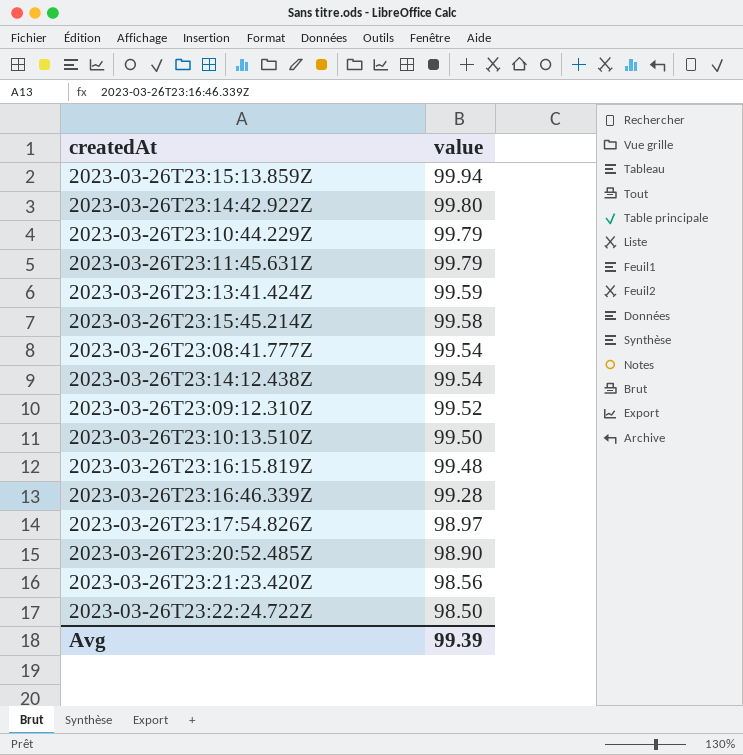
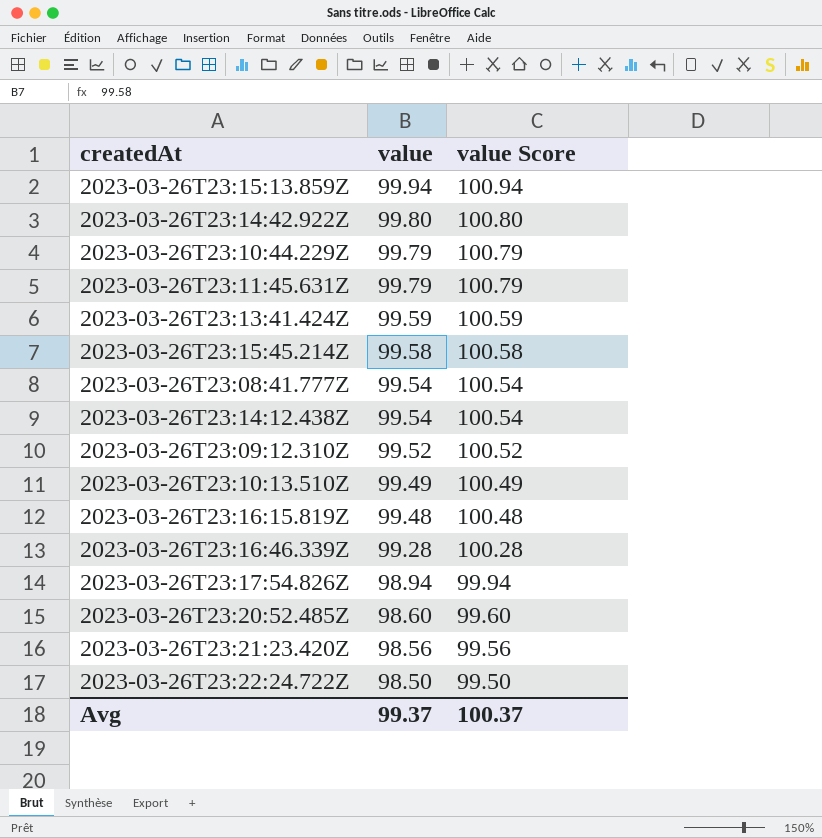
column value Score | formula: none -> [value] + 1
2023-03-26T23:10:13.510Z | value: 99.50 -> 99.49
2023-03-26T23:17:54.826Z | value: 98.97 -> 98.94
2023-03-26T23:20:52.485Z | value: 98.90 -> 98.60
Avg | value: 99.39 -> 99.37

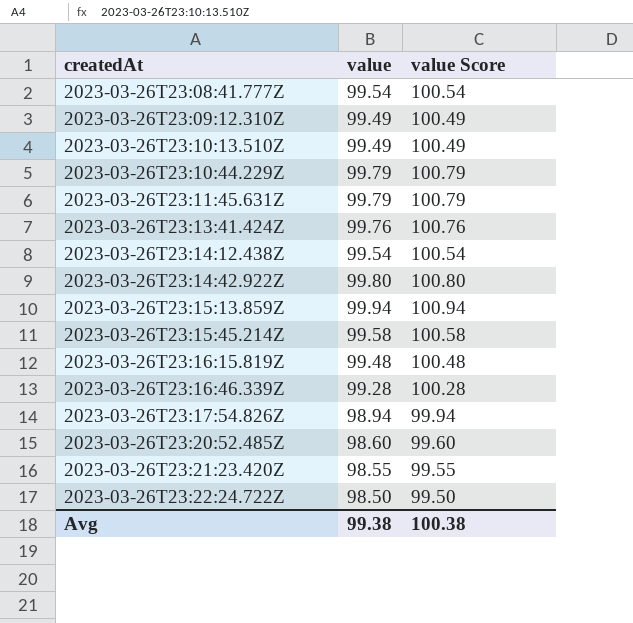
row order: value descending -> createdAt ascending
2023-03-26T23:09:12.310Z | value: 99.52 -> 99.49
2023-03-26T23:09:12.310Z | value Score: 100.52 -> 100.49
2023-03-26T23:13:41.424Z | value: 99.59 -> 99.76
2023-03-26T23:13:41.424Z | value Score: 100.59 -> 100.76
2023-03-26T23:21:23.420Z | value: 98.56 -> 98.55
2023-03-26T23:21:23.420Z | value Score: 99.56 -> 99.55
Avg | value: 99.37 -> 99.38
Avg | value Score: 100.37 -> 100.38

